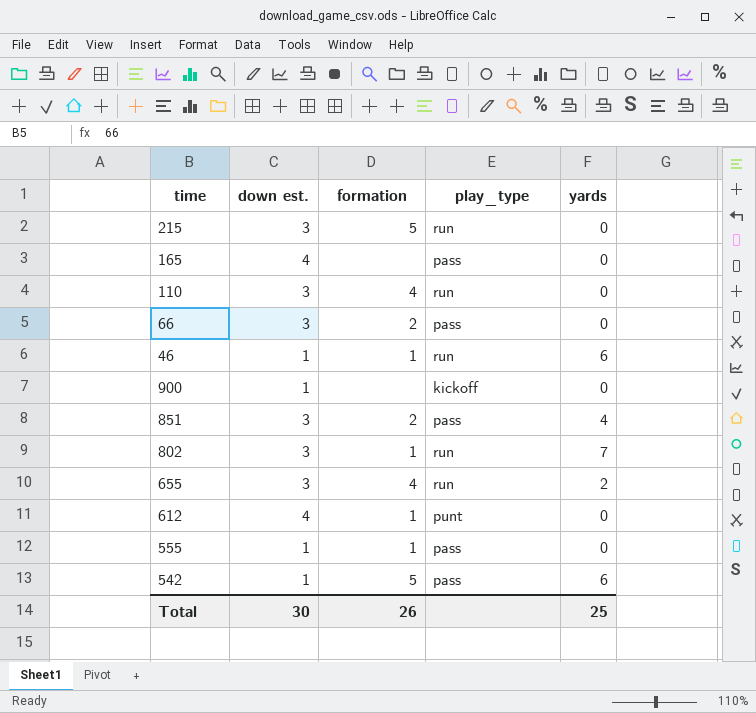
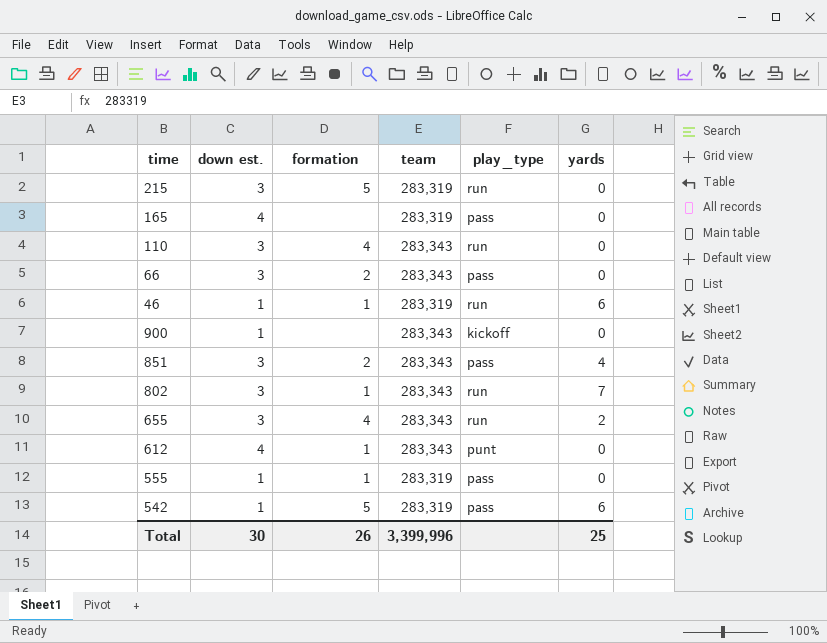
column team | position: none -> 4

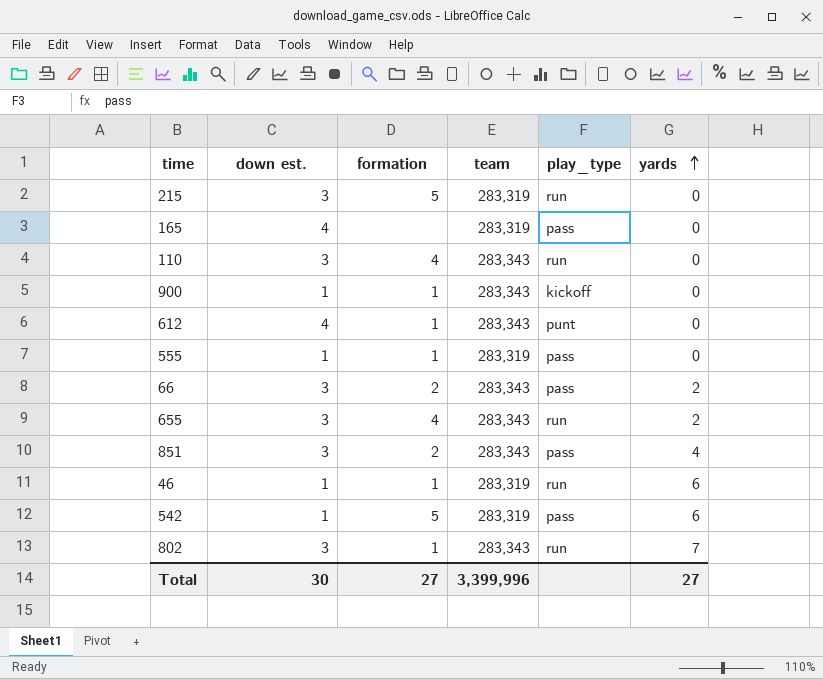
row order: none -> yards ascending
900 | formation: none -> 1
66 | yards: 0 -> 2
Total | formation: 26 -> 27
Total | yards: 25 -> 27

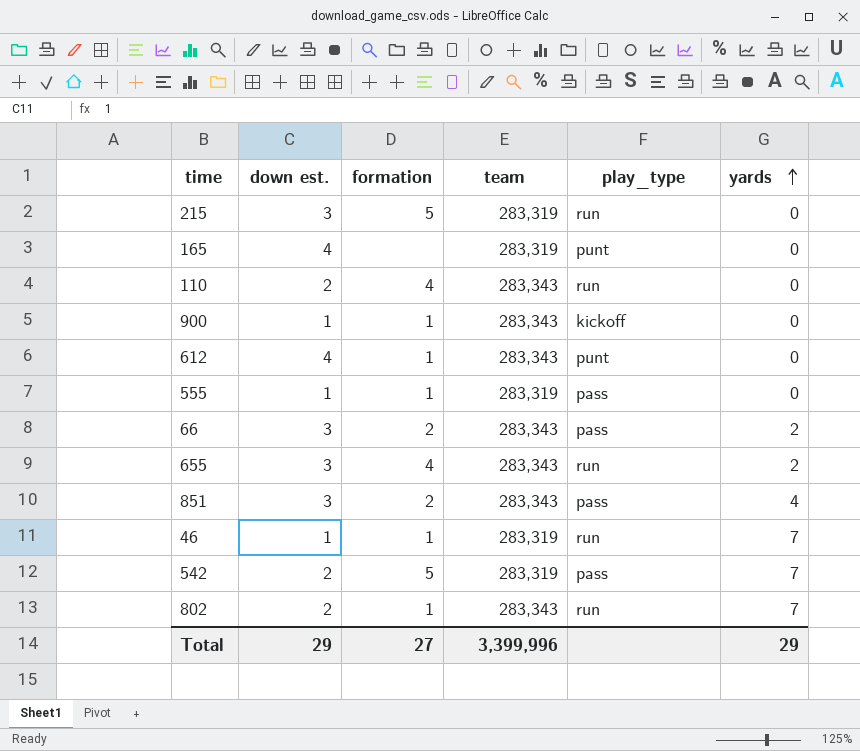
165 | play_type: pass -> punt
110 | down est.: 3 -> 2
46 | yards: 6 -> 7
542 | down est.: 1 -> 2
542 | yards: 6 -> 7
802 | down est.: 3 -> 2
Total | down est.: 30 -> 29
Total | yards: 27 -> 29

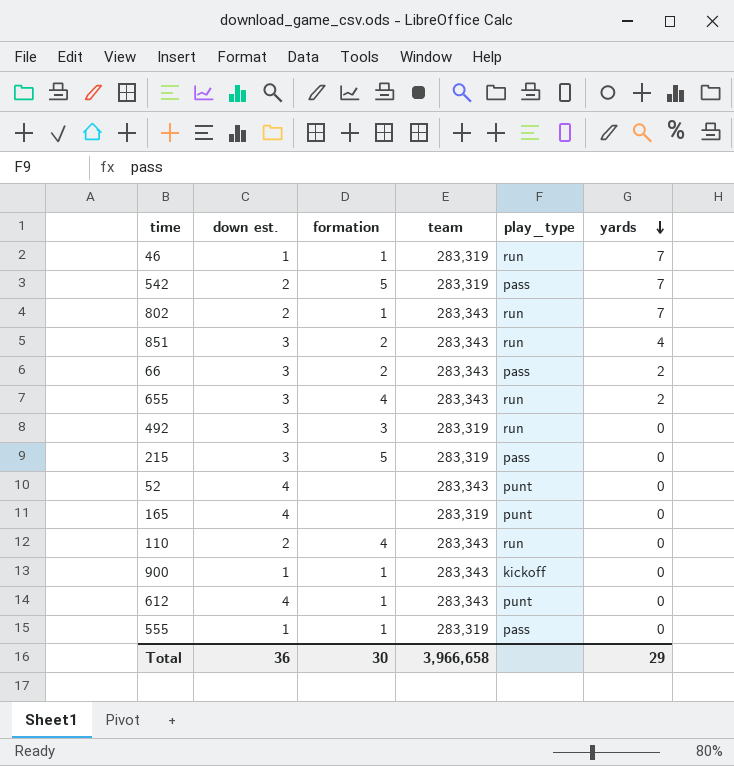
row order: yards ascending -> yards descending
851 | play_type: pass -> run
row 492: none -> 3 | 3 | 283,319 | run | 0
215 | play_type: run -> pass
row 52: none -> 4 | none | 283,343 | punt | 0
Total | down est.: 29 -> 36
Total | formation: 27 -> 30
Total | team: 3,399,996 -> 3,966,658

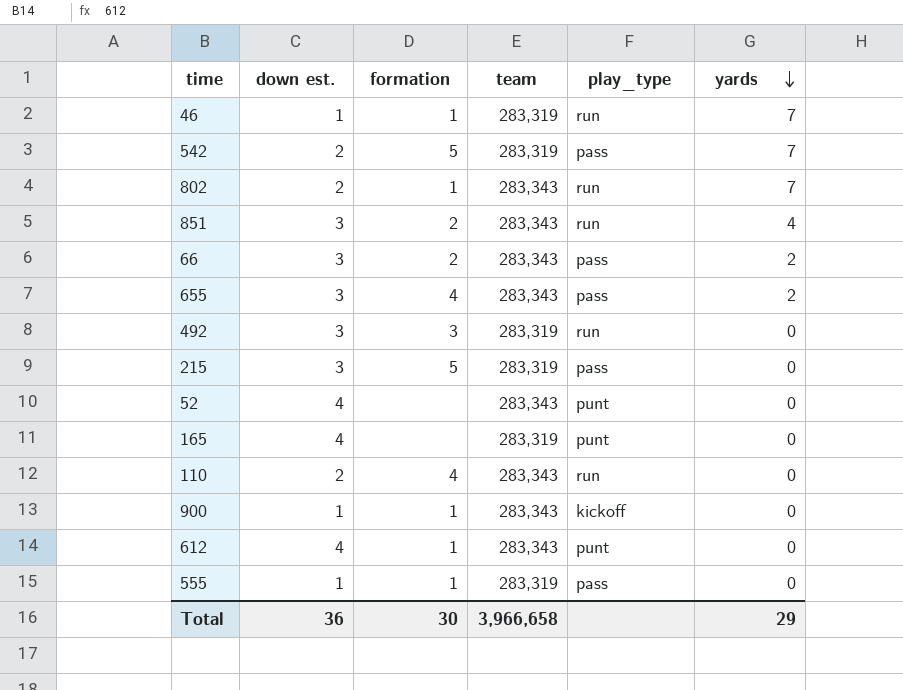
655 | play_type: run -> pass

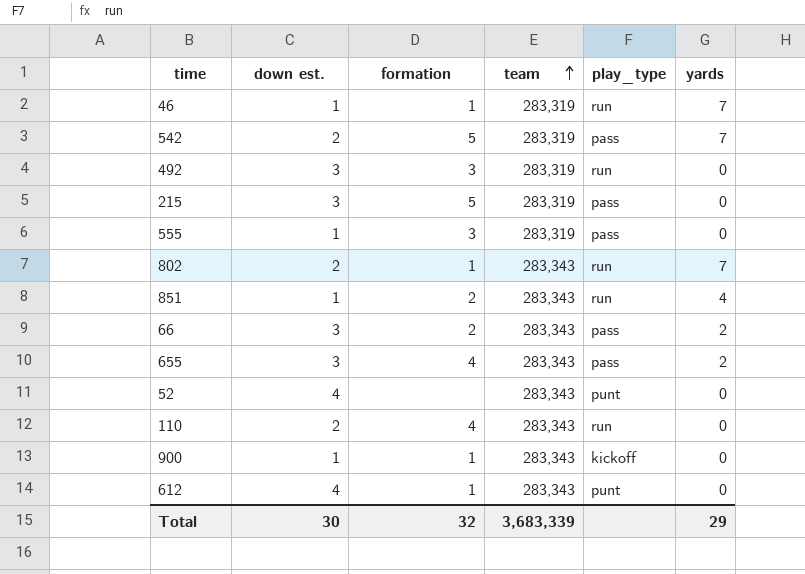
row order: yards descending -> team ascending
row 165: 4 | none | 283,319 | punt | 0 -> none
555 | formation: 1 -> 3
851 | down est.: 3 -> 1
Total | down est.: 36 -> 30
Total | formation: 30 -> 32
Total | team: 3,966,658 -> 3,683,339

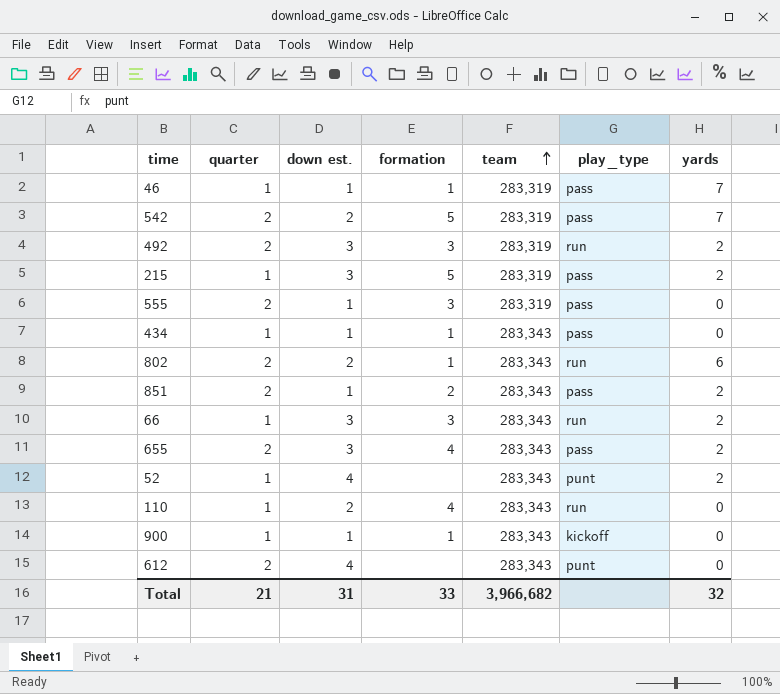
column quarter | position: none -> 2
46 | play_type: run -> pass
492 | yards: 0 -> 2
215 | yards: 0 -> 2
row 434: none -> 1 | 1 | 1 | 283,343 | pass | 0
802 | yards: 7 -> 6
851 | play_type: run -> pass
851 | yards: 4 -> 2
66 | formation: 2 -> 3
66 | play_type: pass -> run
52 | yards: 0 -> 2
612 | formation: 1 -> none
Total | down est.: 30 -> 31
Total | formation: 32 -> 33
Total | team: 3,683,339 -> 3,966,682
Total | yards: 29 -> 32

